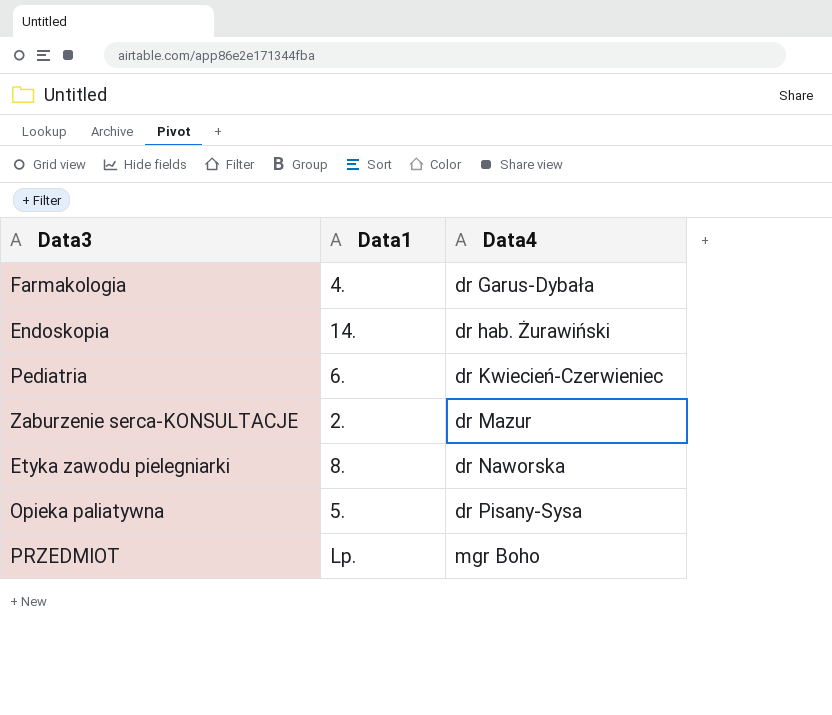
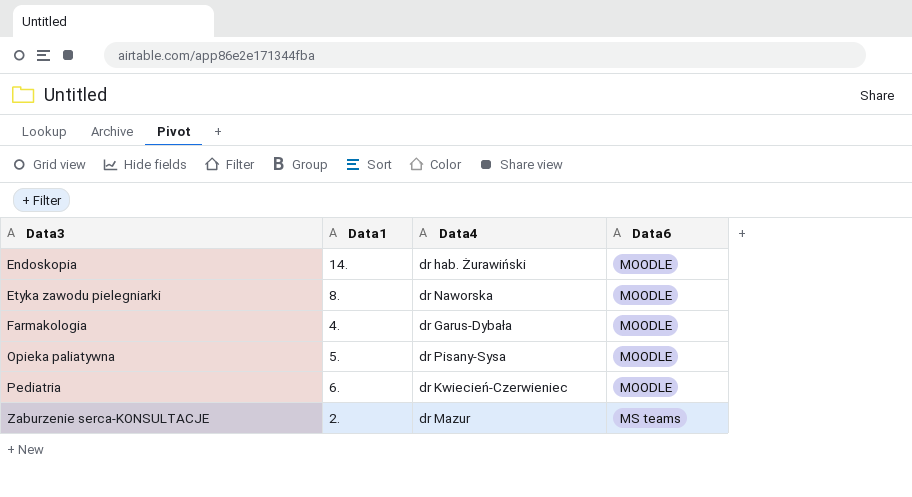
row order: Data4 ascending -> Data3 ascending
column Data6 | position: none -> 4
row PRZEDMIOT: Lp. | mgr Boho -> none

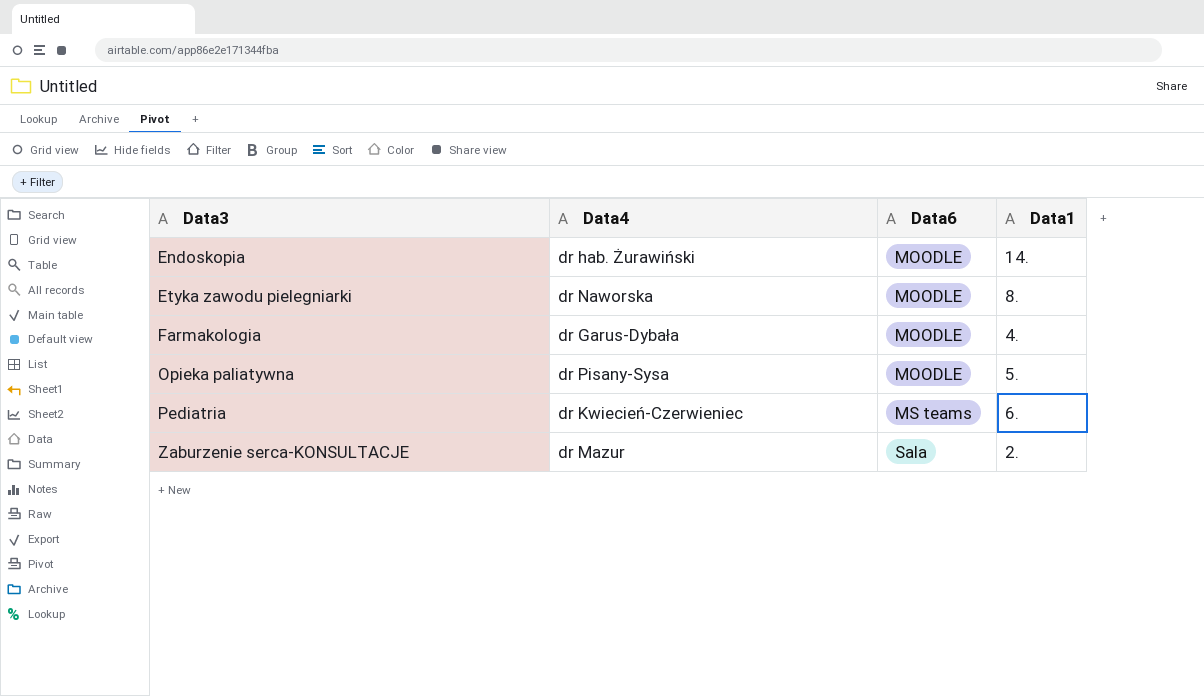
column Data1 | position: 2 -> 4
Pediatria | Data6: MOODLE -> MS teams
Zaburzenie serca-KONSULTACJE | Data6: MS teams -> Sala

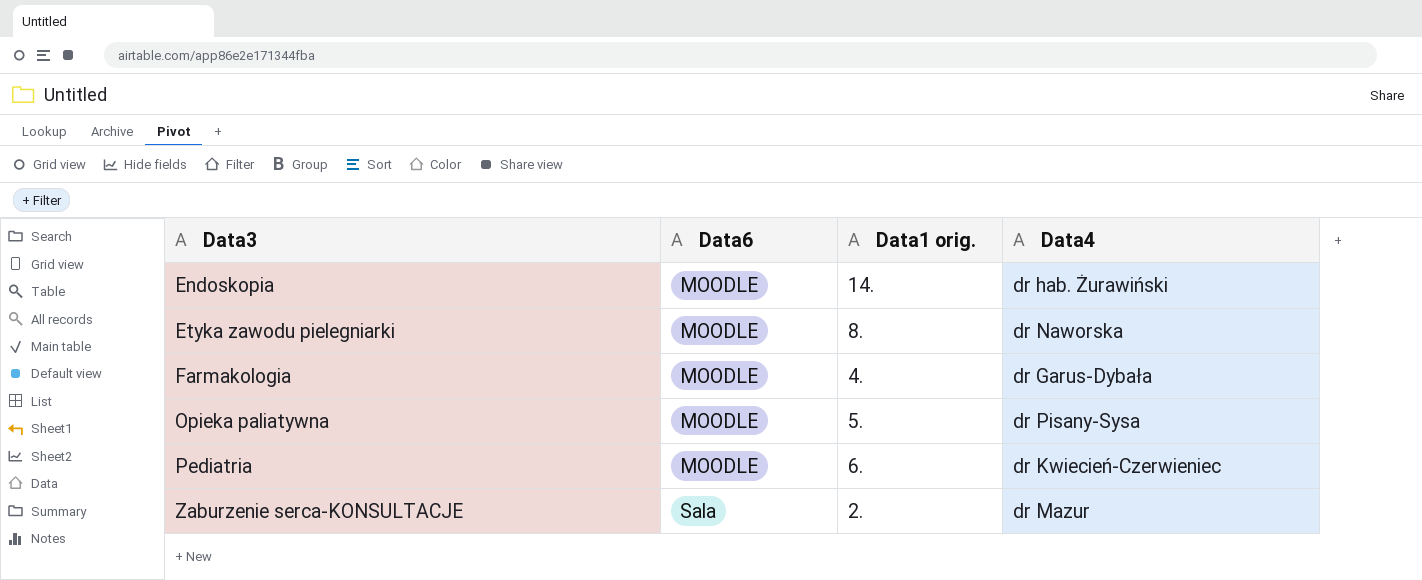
column name: Data1 -> Data1 orig.
column Data4 | position: 2 -> 4
Pediatria | Data6: MS teams -> MOODLE

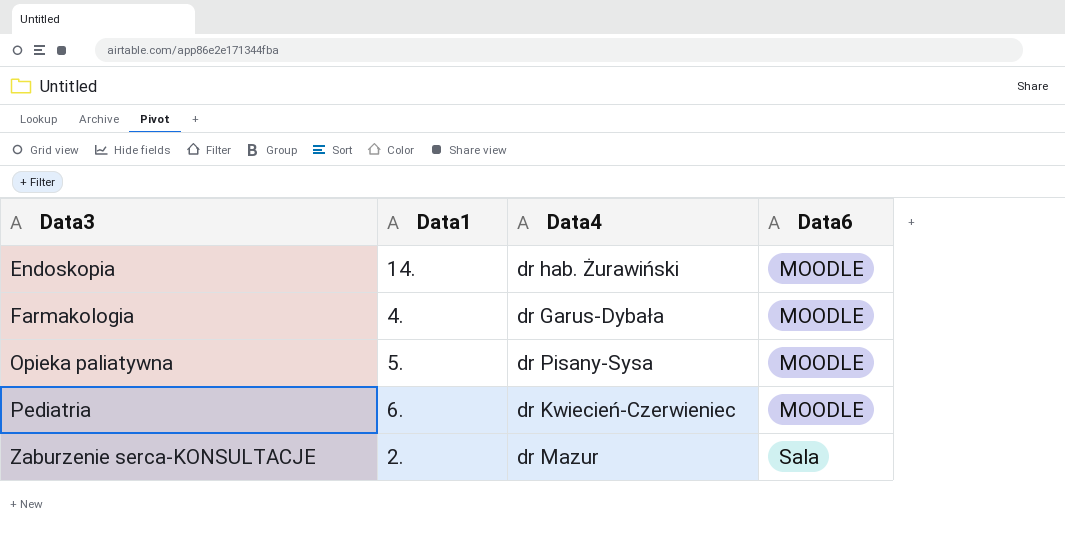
column name: Data1 orig. -> Data1
column Data6 | position: 2 -> 4
row Etyka zawodu pielegniarki: MOODLE | 8. | dr Naworska -> none

